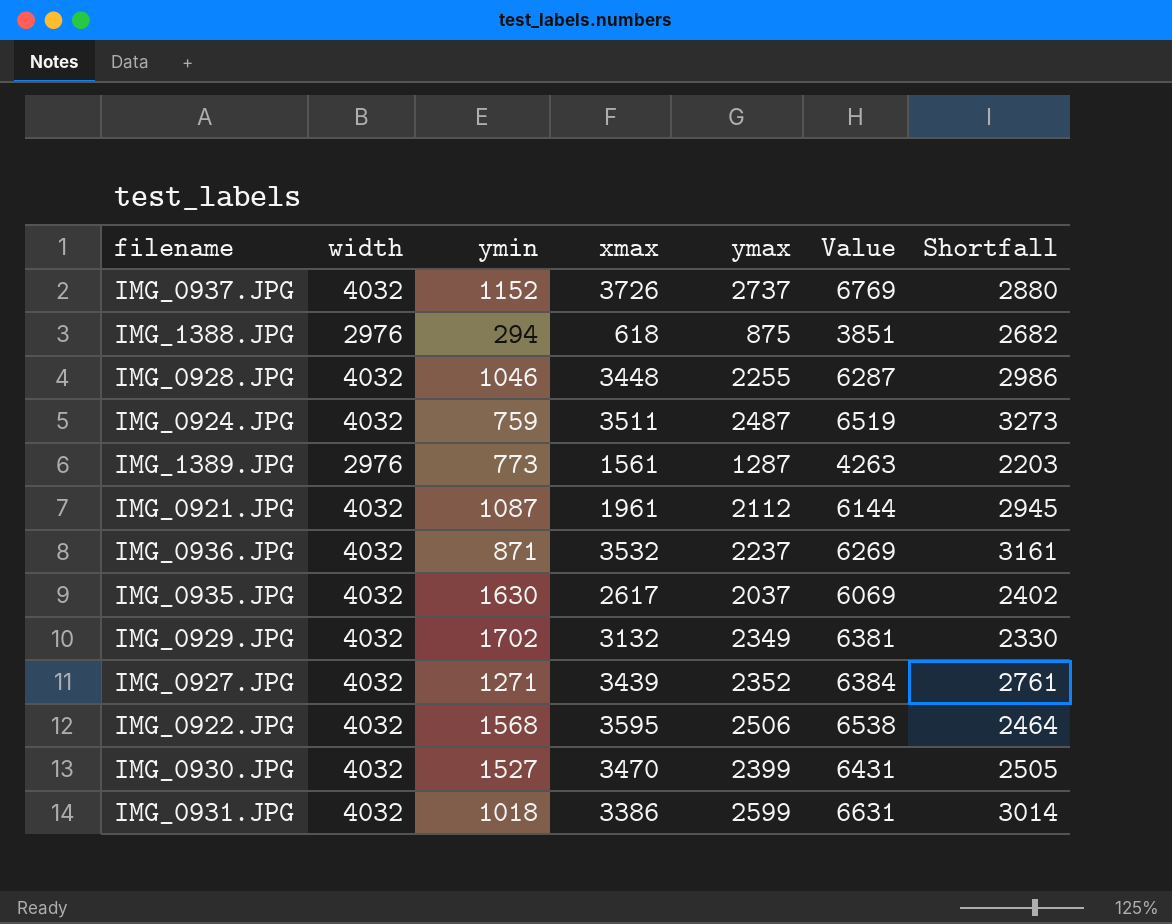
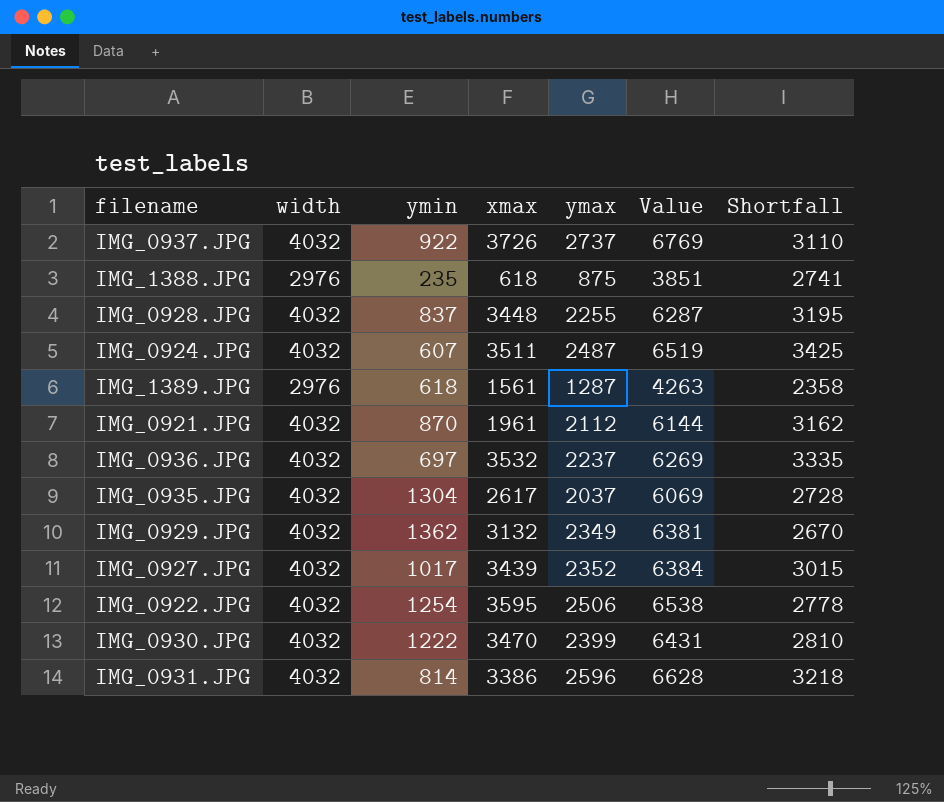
IMG_0937.JPG | ymin: 1152 -> 922
IMG_0937.JPG | Shortfall: 2880 -> 3110
IMG_1388.JPG | ymin: 294 -> 235
IMG_1388.JPG | Shortfall: 2682 -> 2741
IMG_0928.JPG | ymin: 1046 -> 837
IMG_0928.JPG | Shortfall: 2986 -> 3195
IMG_0924.JPG | ymin: 759 -> 607
IMG_0924.JPG | Shortfall: 3273 -> 3425
IMG_1389.JPG | ymin: 773 -> 618
IMG_1389.JPG | Shortfall: 2203 -> 2358
IMG_0921.JPG | ymin: 1087 -> 870
IMG_0921.JPG | Shortfall: 2945 -> 3162
IMG_0936.JPG | ymin: 871 -> 697
IMG_0936.JPG | Shortfall: 3161 -> 3335
IMG_0935.JPG | ymin: 1630 -> 1304
IMG_0935.JPG | Shortfall: 2402 -> 2728
IMG_0929.JPG | ymin: 1702 -> 1362
IMG_0929.JPG | Shortfall: 2330 -> 2670
IMG_0927.JPG | ymin: 1271 -> 1017
IMG_0927.JPG | Shortfall: 2761 -> 3015
IMG_0922.JPG | ymin: 1568 -> 1254
IMG_0922.JPG | Shortfall: 2464 -> 2778
IMG_0930.JPG | ymin: 1527 -> 1222
IMG_0930.JPG | Shortfall: 2505 -> 2810
IMG_0931.JPG | ymin: 1018 -> 814
IMG_0931.JPG | ymax: 2599 -> 2596
IMG_0931.JPG | Value: 6631 -> 6628
IMG_0931.JPG | Shortfall: 3014 -> 3218

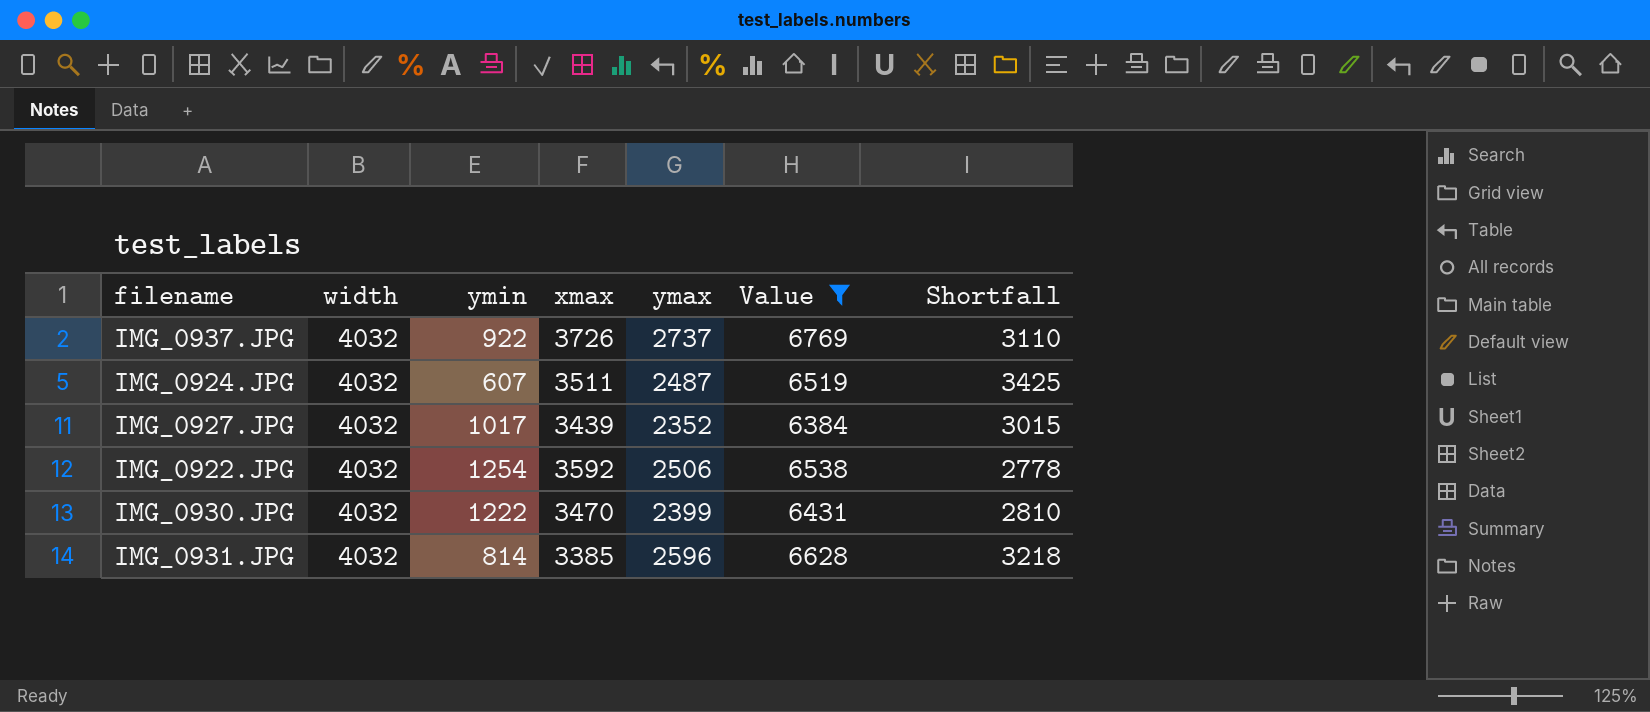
filter: none -> Value >= 6384
IMG_0922.JPG | xmax: 3595 -> 3592
IMG_0931.JPG | xmax: 3386 -> 3385

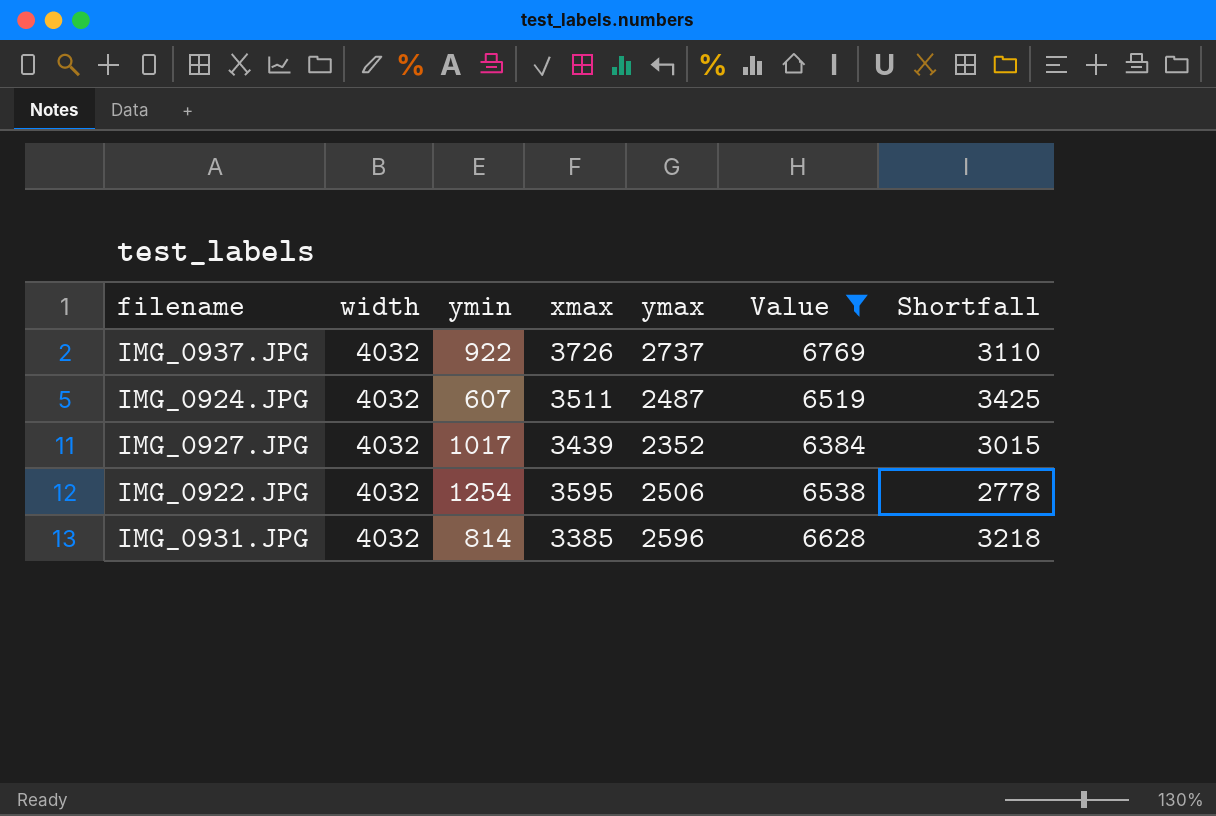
row IMG_0930.JPG: 4032 | 1222 | 3470 | 2399 | 6431 | 2810 -> none
IMG_0922.JPG | xmax: 3592 -> 3595

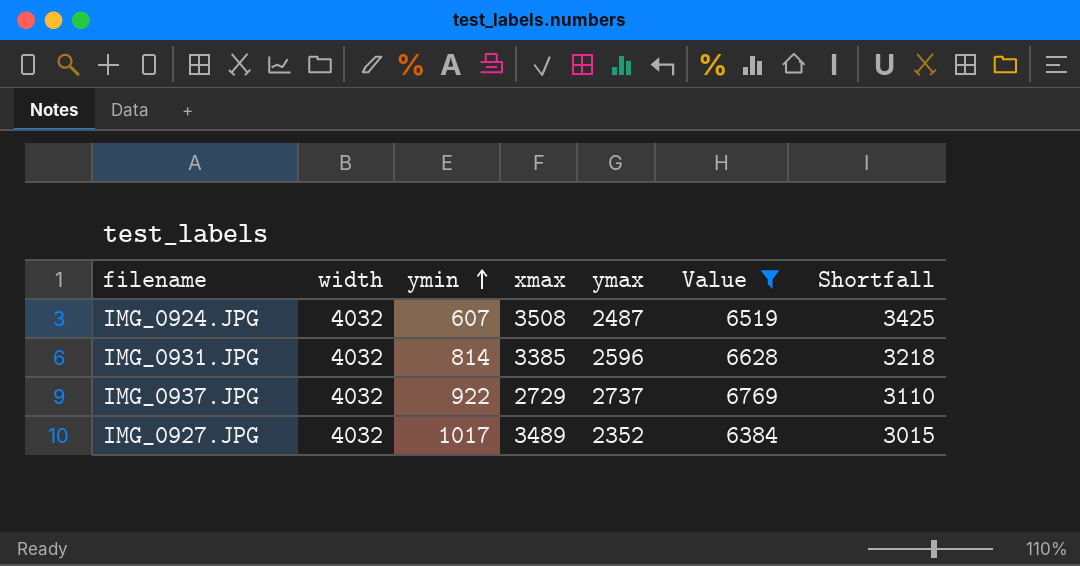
row order: none -> ymin ascending
row IMG_0922.JPG: 4032 | 1254 | 3595 | 2506 | 6538 | 2778 -> none
IMG_0924.JPG | xmax: 3511 -> 3508
IMG_0937.JPG | xmax: 3726 -> 2729
IMG_0927.JPG | xmax: 3439 -> 3489

